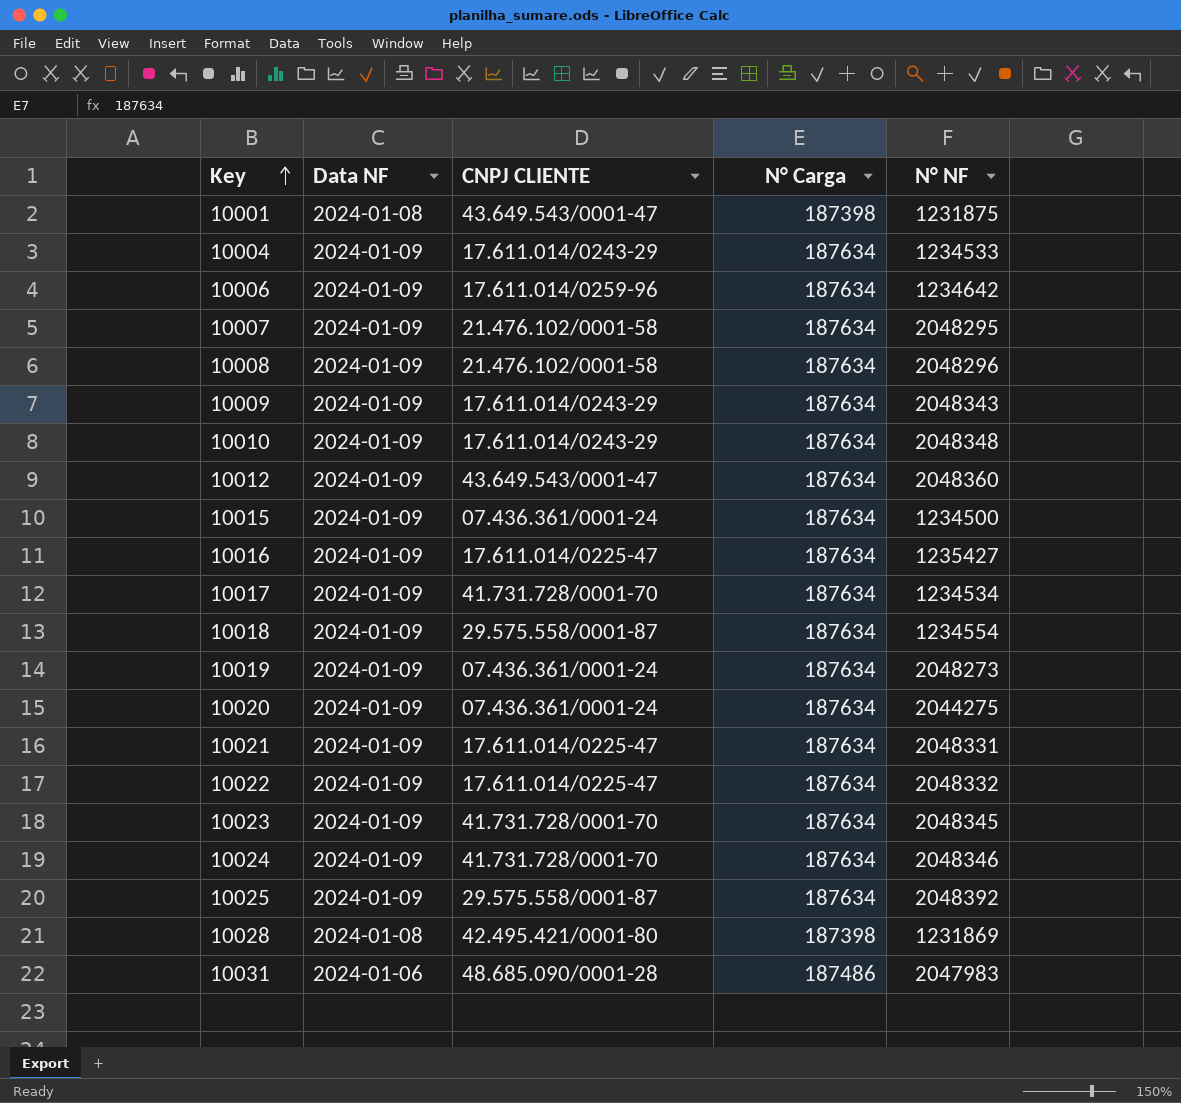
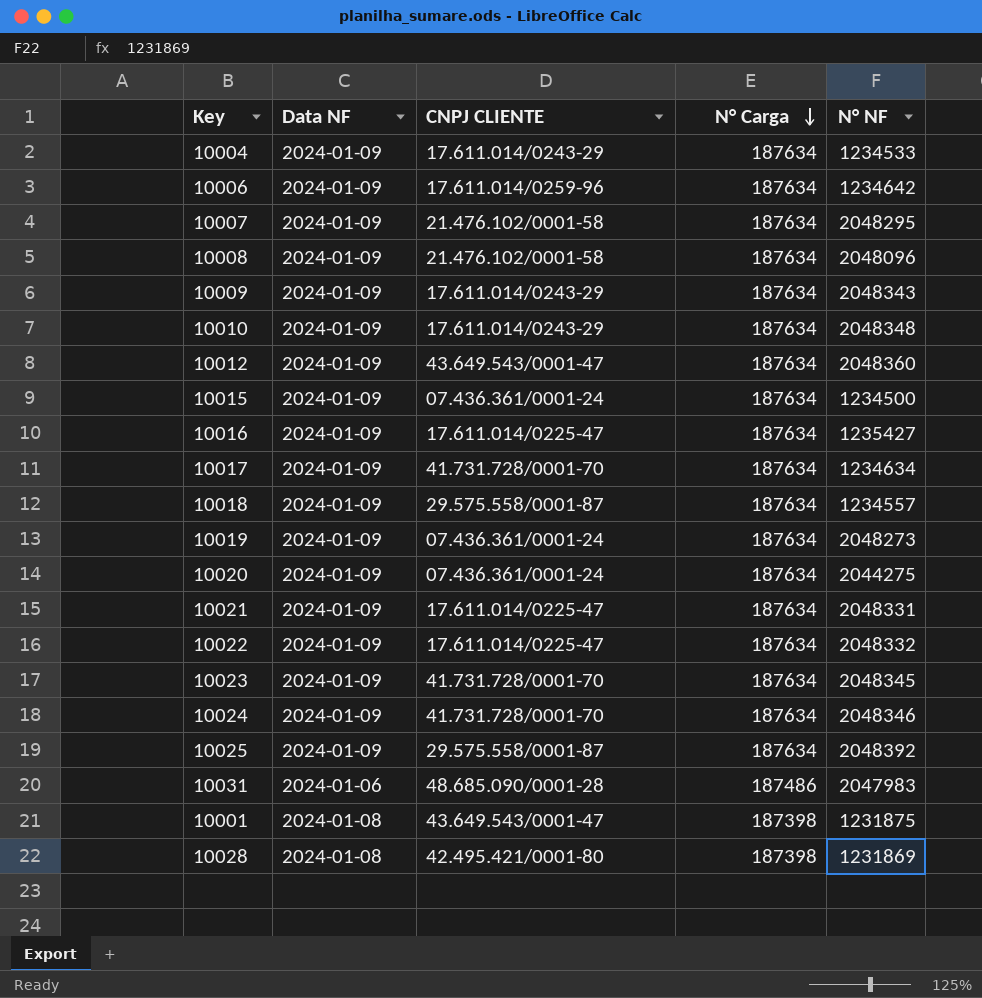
row order: Key ascending -> N° Carga descending
10008 | N° NF: 2048296 -> 2048096
10017 | N° NF: 1234534 -> 1234634
10018 | N° NF: 1234554 -> 1234557

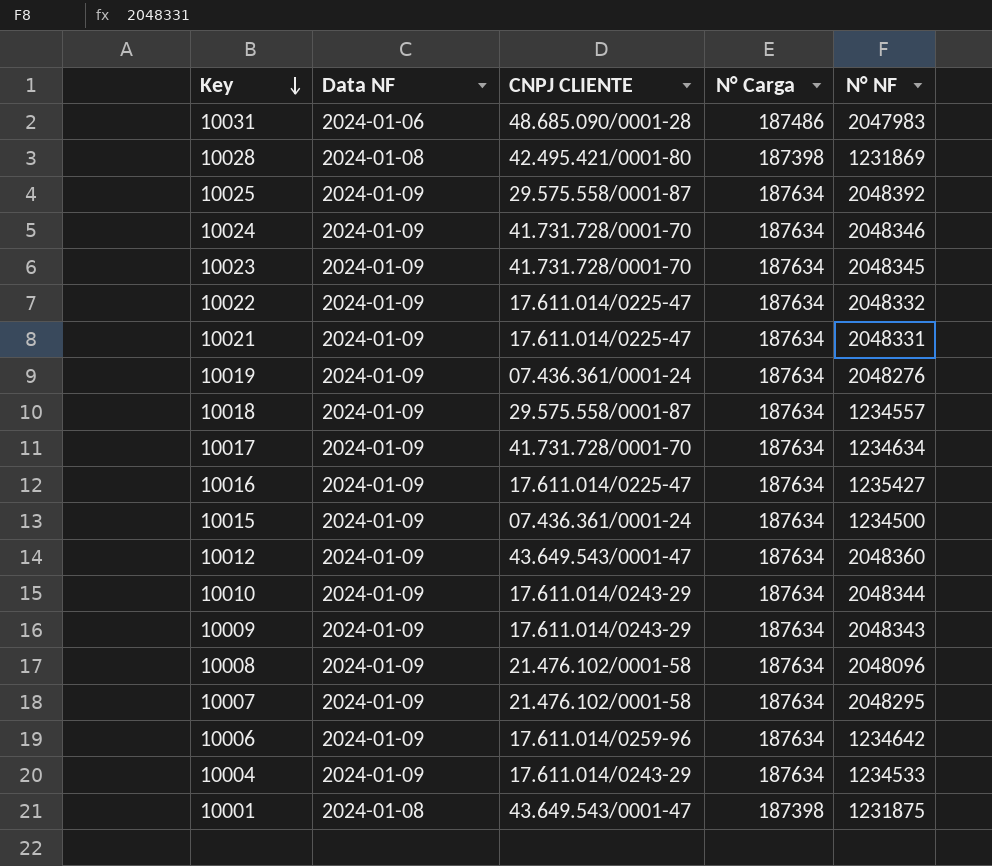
row order: N° Carga descending -> Key descending
row 10020: 2024-01-09 | 07.436.361/0001-24 | 187634 | 2044275 -> none
10019 | N° NF: 2048273 -> 2048276
10010 | N° NF: 2048348 -> 2048344

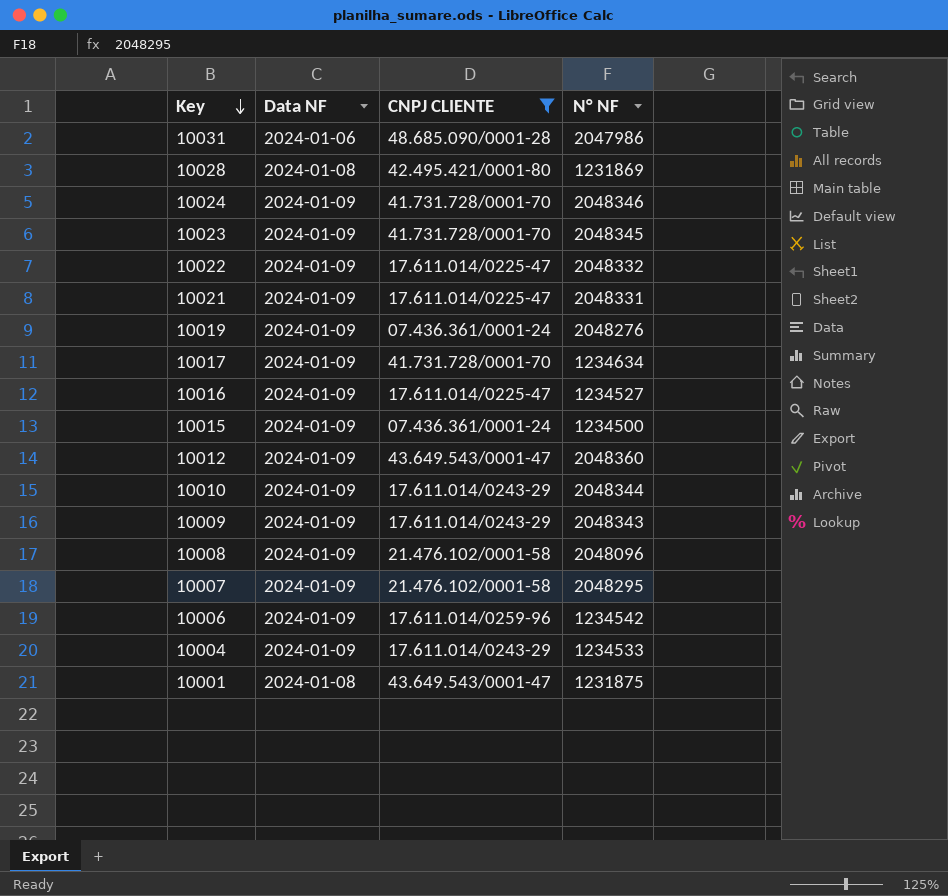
filter: none -> CNPJ CLIENTE != 29.575.558/0001-87
column N° Carga | position: 4 -> none
10031 | N° NF: 2047983 -> 2047986
10016 | N° NF: 1235427 -> 1234527
10006 | N° NF: 1234642 -> 1234542

